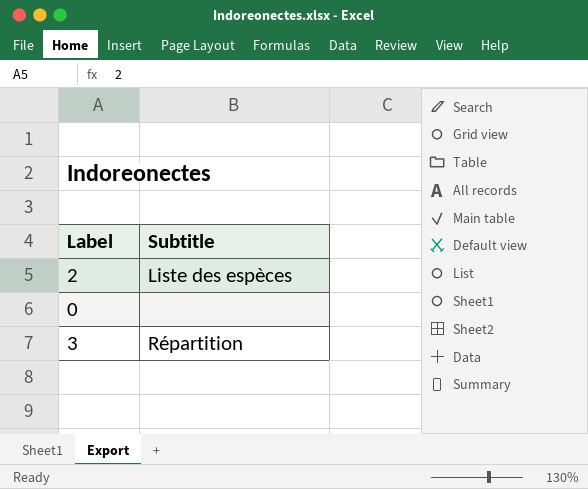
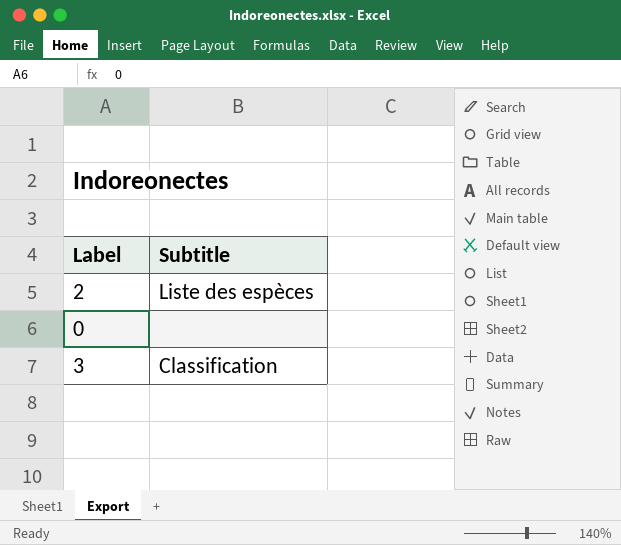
3 | Subtitle: Répartition -> Classification

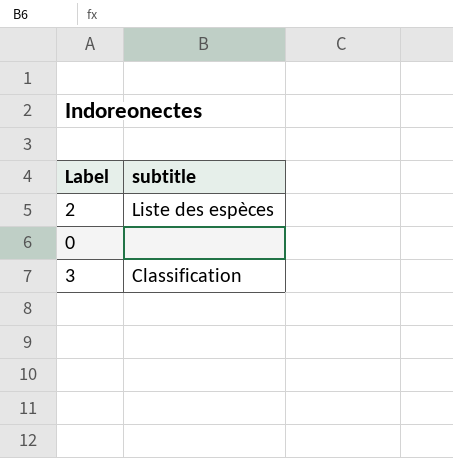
column name: Subtitle -> subtitle

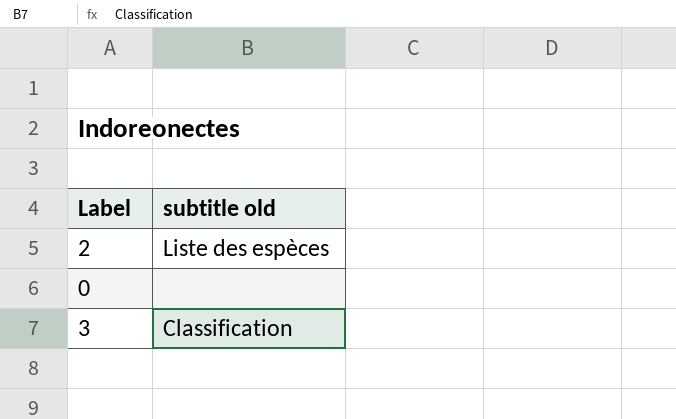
column name: subtitle -> subtitle old

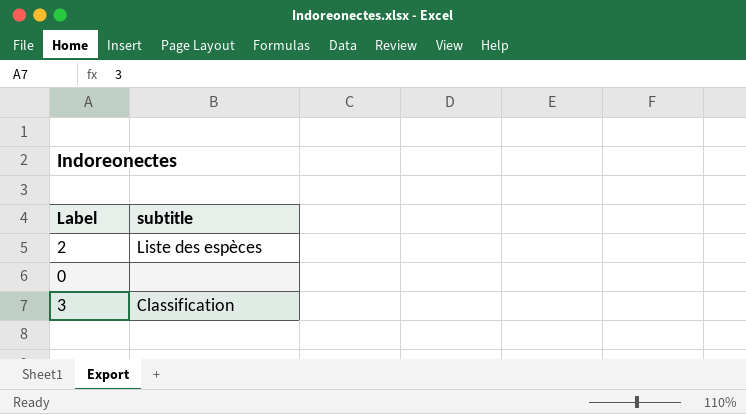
column name: subtitle old -> subtitle

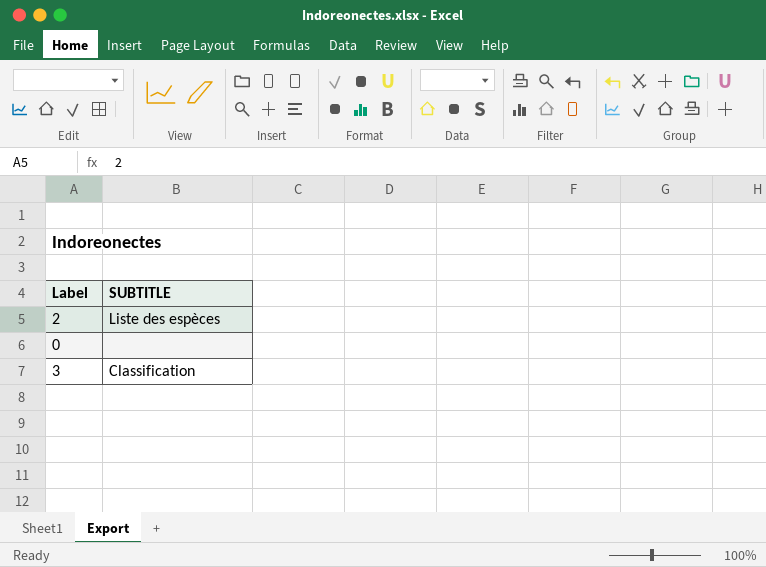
column name: subtitle -> SUBTITLE

